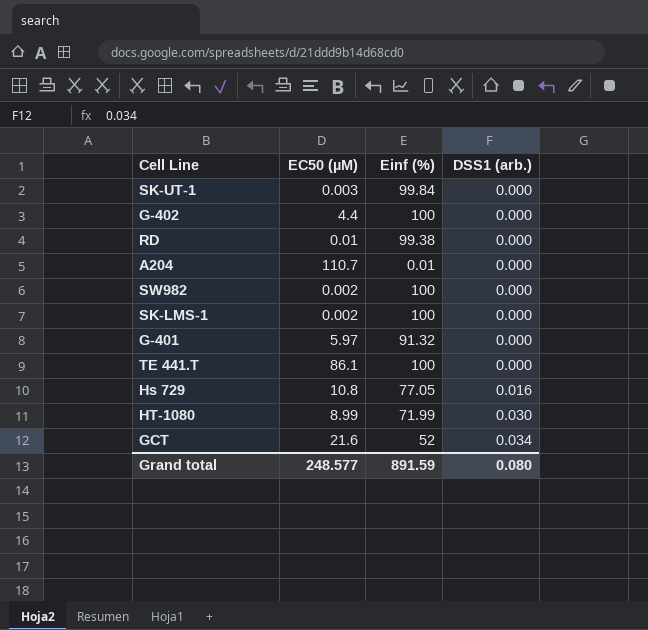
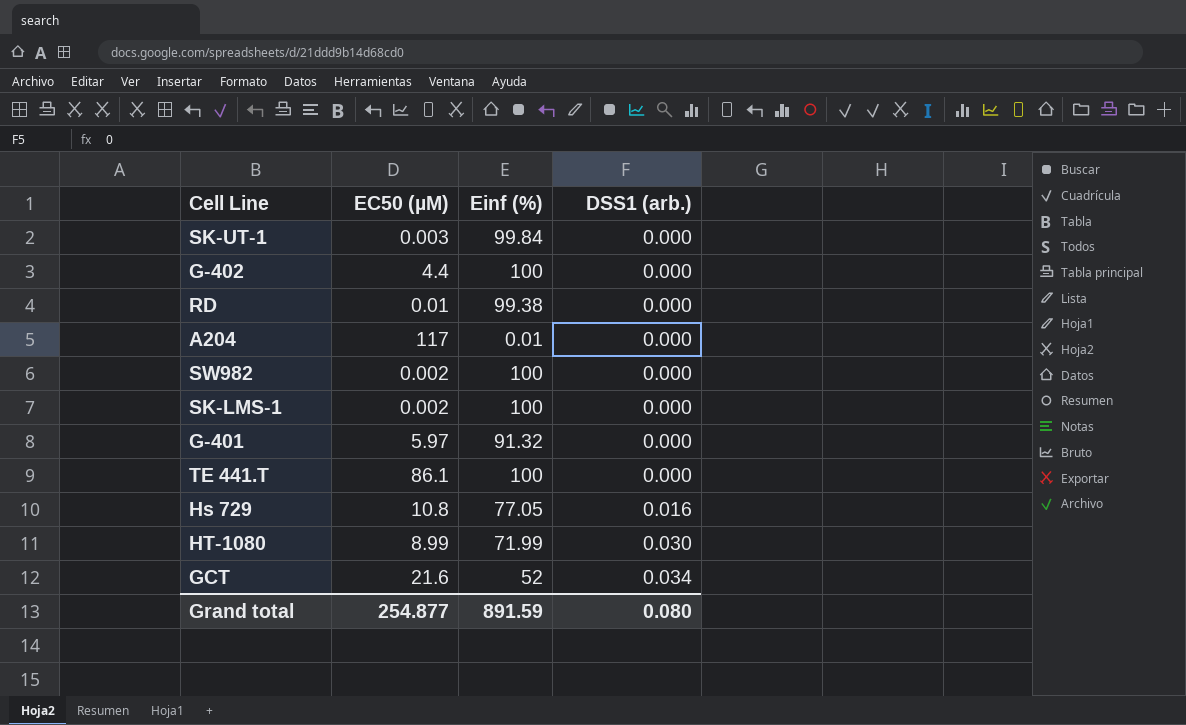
A204 | EC50 (µM): 110.7 -> 117
Grand total | EC50 (µM): 248.577 -> 254.877

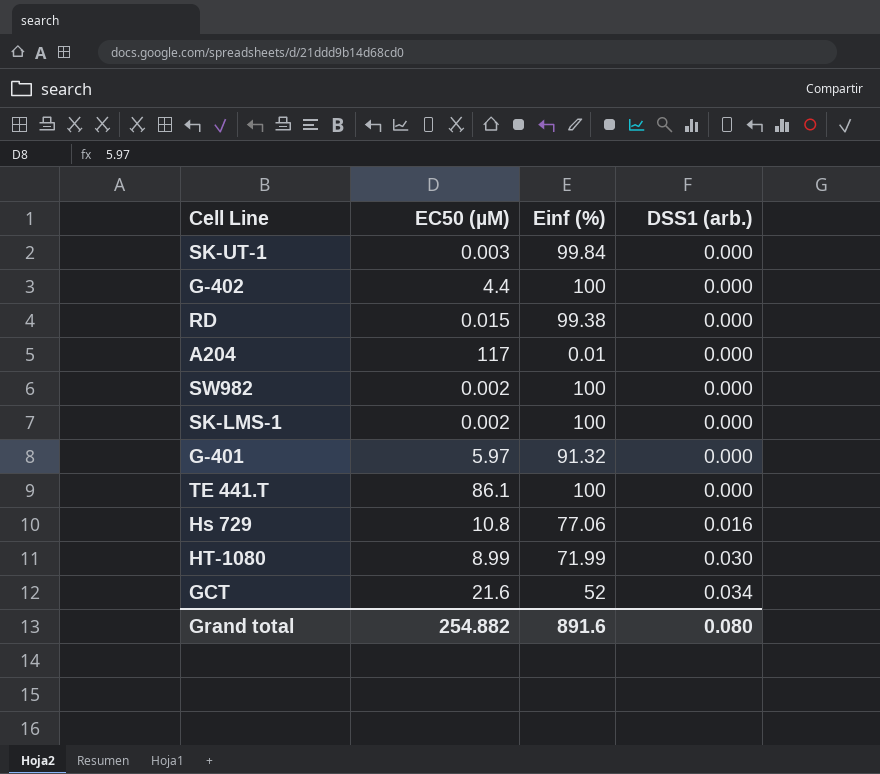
RD | EC50 (µM): 0.01 -> 0.015
Hs 729 | Einf (%): 77.05 -> 77.06
Grand total | EC50 (µM): 254.877 -> 254.882
Grand total | Einf (%): 891.59 -> 891.6

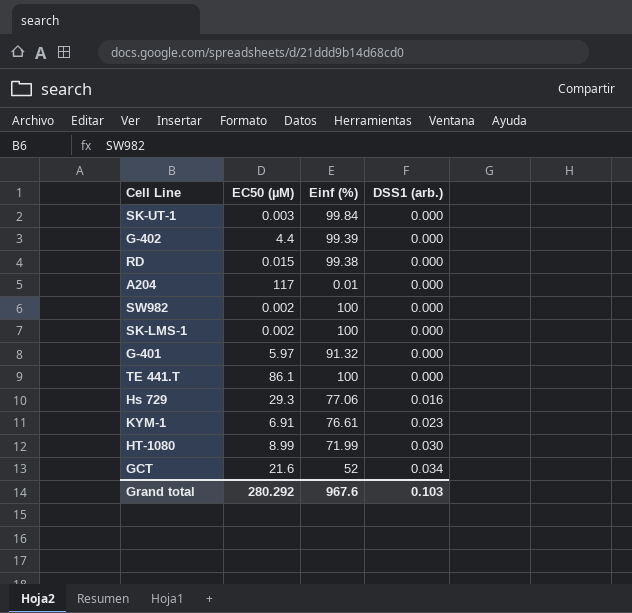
G-402 | Einf (%): 100 -> 99.39
Hs 729 | EC50 (µM): 10.8 -> 29.3
row KYM-1: none -> 6.91 | 76.61 | 0.023
Grand total | EC50 (µM): 254.882 -> 280.292
Grand total | Einf (%): 891.6 -> 967.6
Grand total | DSS1 (arb.): 0.080 -> 0.103

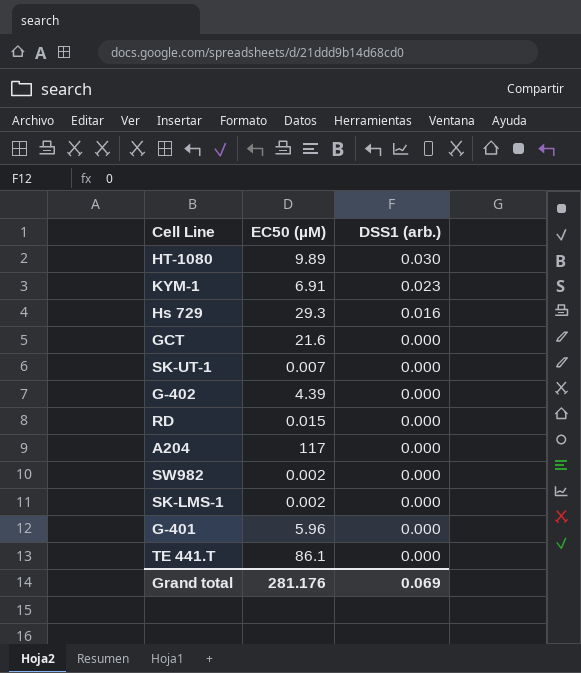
row order: DSS1 (arb.) ascending -> DSS1 (arb.) descending
column Einf (%) | position: 3 -> none
HT-1080 | EC50 (µM): 8.99 -> 9.89
GCT | DSS1 (arb.): 0.034 -> 0.000
SK-UT-1 | EC50 (µM): 0.003 -> 0.007
G-402 | EC50 (µM): 4.4 -> 4.39
G-401 | EC50 (µM): 5.97 -> 5.96
Grand total | EC50 (µM): 280.292 -> 281.176
Grand total | DSS1 (arb.): 0.103 -> 0.069

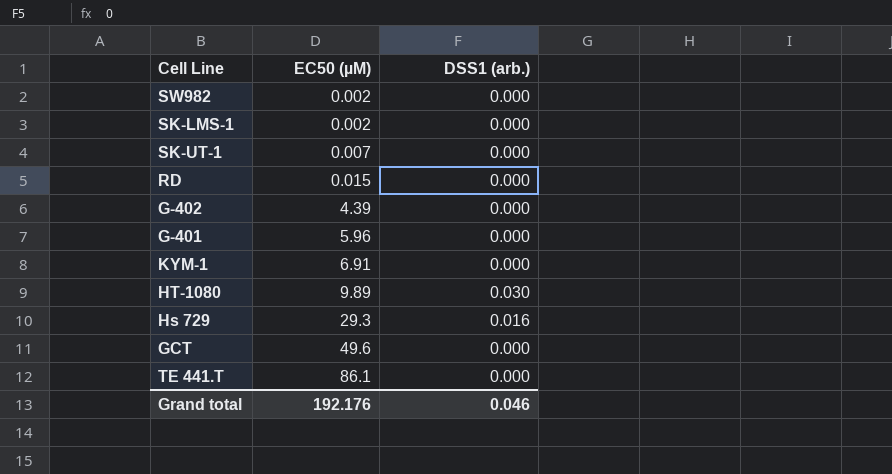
row order: DSS1 (arb.) descending -> EC50 (µM) ascending
row A204: 117 | 0.000 -> none
KYM-1 | DSS1 (arb.): 0.023 -> 0.000
GCT | EC50 (µM): 21.6 -> 49.6
Grand total | EC50 (µM): 281.176 -> 192.176
Grand total | DSS1 (arb.): 0.069 -> 0.046

